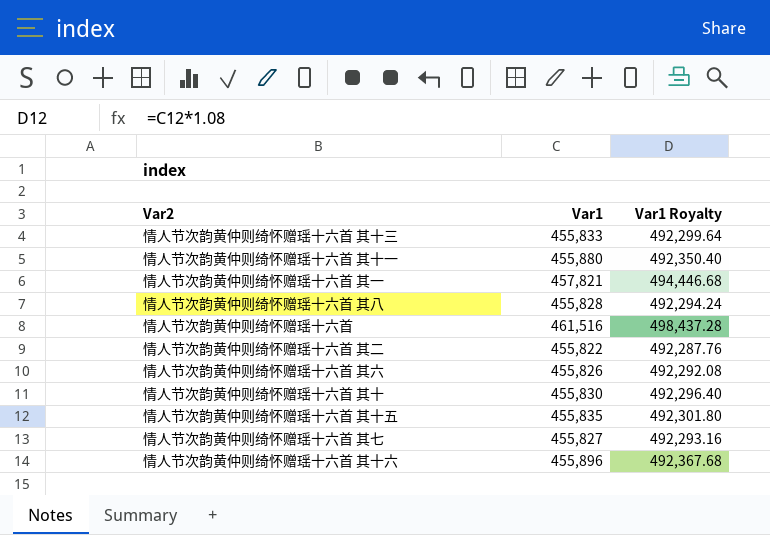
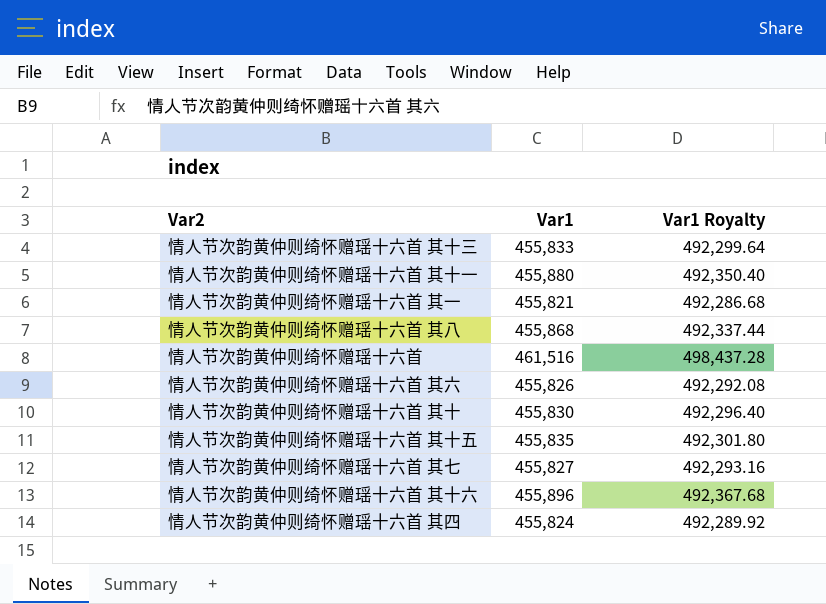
row 情人节次韵黄仲则绮怀赠瑶十六首 其二: 455,822 | 492,287.76 -> none
情人节次韵黄仲则绮怀赠瑶十六首 其一 | Var1: 457,821 -> 455,821
情人节次韵黄仲则绮怀赠瑶十六首 其一 | Var1 Royalty: 494,446.68 -> 492,286.68
情人节次韵黄仲则绮怀赠瑶十六首 其八 | Var1: 455,828 -> 455,868
情人节次韵黄仲则绮怀赠瑶十六首 其八 | Var1 Royalty: 492,294.24 -> 492,337.44
row 情人节次韵黄仲则绮怀赠瑶十六首 其四: none -> 455,824 | 492,289.92

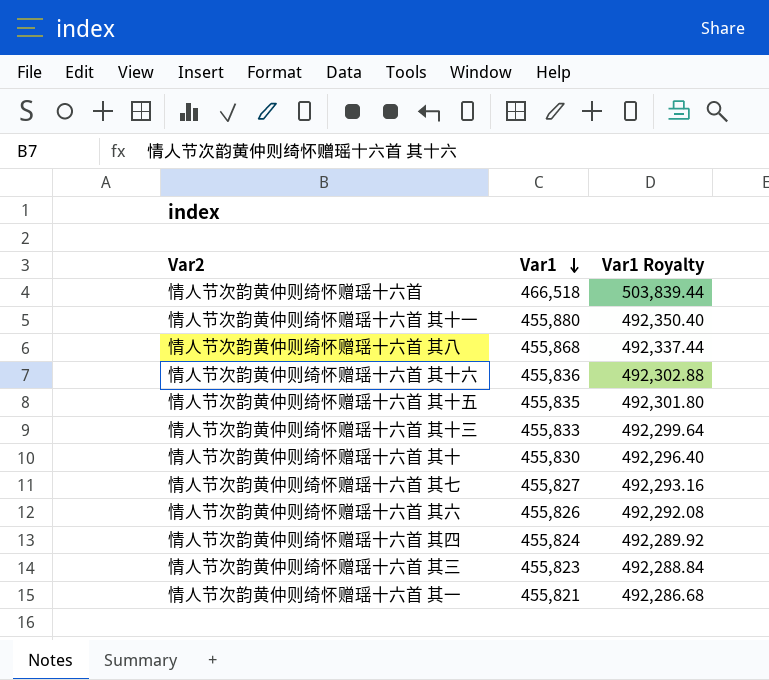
row order: none -> Var1 descending
情人节次韵黄仲则绮怀赠瑶十六首 | Var1: 461,516 -> 466,518
情人节次韵黄仲则绮怀赠瑶十六首 | Var1 Royalty: 498,437.28 -> 503,839.44
情人节次韵黄仲则绮怀赠瑶十六首 其十六 | Var1: 455,896 -> 455,836
情人节次韵黄仲则绮怀赠瑶十六首 其十六 | Var1 Royalty: 492,367.68 -> 492,302.88
row 情人节次韵黄仲则绮怀赠瑶十六首 其三: none -> 455,823 | 492,288.84

